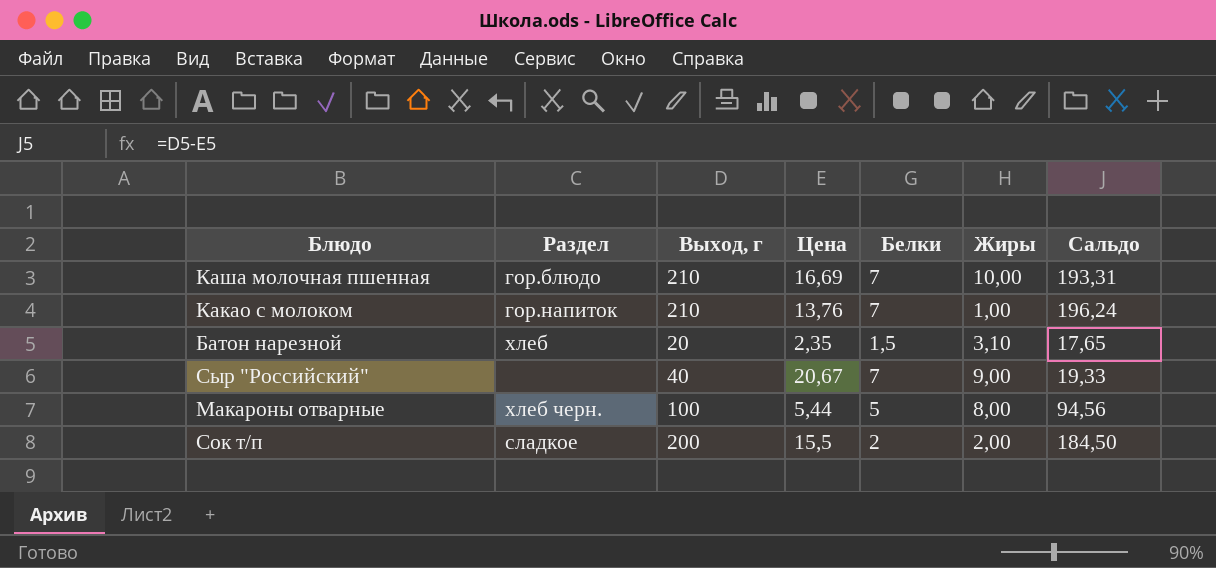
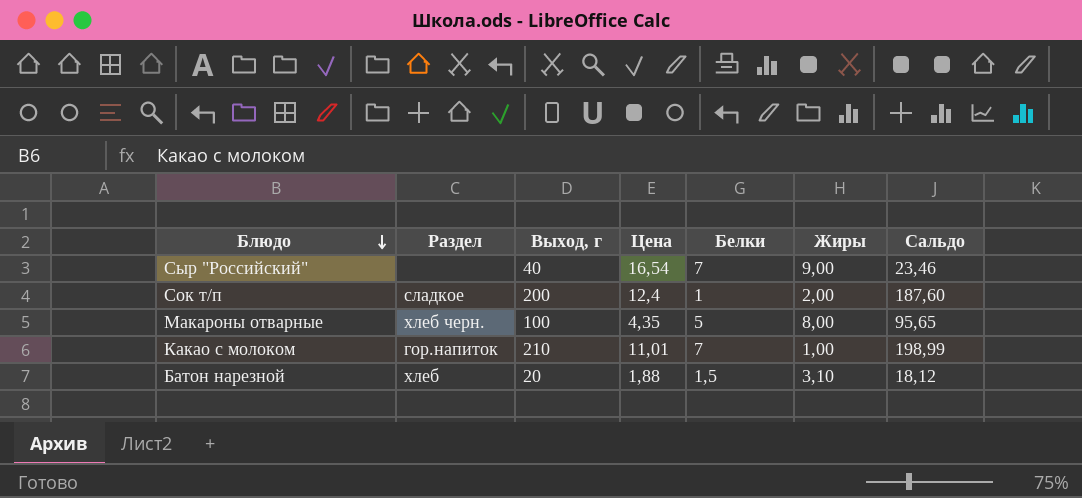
row order: none -> Блюдо descending
row Каша молочная пшенная: гор.блюдо | 210 | 16,69 | 7 | 10,00 | 193,31 -> none
Сыр "Российский" | Цена: 20,67 -> 16,54
Сыр "Российский" | Сальдо: 19,33 -> 23,46
Сок т/п | Цена: 15,5 -> 12,4
Сок т/п | Белки: 2 -> 1
Сок т/п | Сальдо: 184,50 -> 187,60
Макароны отварные | Цена: 5,44 -> 4,35
Макароны отварные | Сальдо: 94,56 -> 95,65
Какао с молоком | Цена: 13,76 -> 11,01
Какао с молоком | Сальдо: 196,24 -> 198,99
Батон нарезной | Цена: 2,35 -> 1,88
Батон нарезной | Сальдо: 17,65 -> 18,12

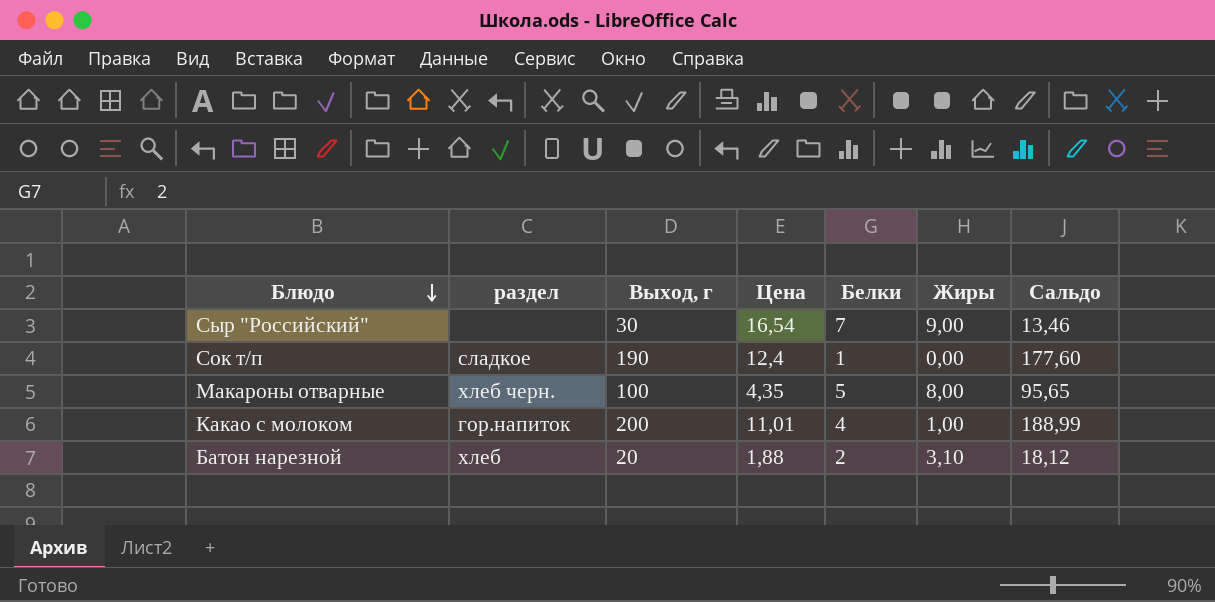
column name: Раздел -> раздел
Сыр "Российский" | Выход, г: 40 -> 30
Сыр "Российский" | Сальдо: 23,46 -> 13,46
Сок т/п | Выход, г: 200 -> 190
Сок т/п | Жиры: 2,00 -> 0,00
Сок т/п | Сальдо: 187,60 -> 177,60
Какао с молоком | Выход, г: 210 -> 200
Какао с молоком | Белки: 7 -> 4
Какао с молоком | Сальдо: 198,99 -> 188,99
Батон нарезной | Белки: 1,5 -> 2

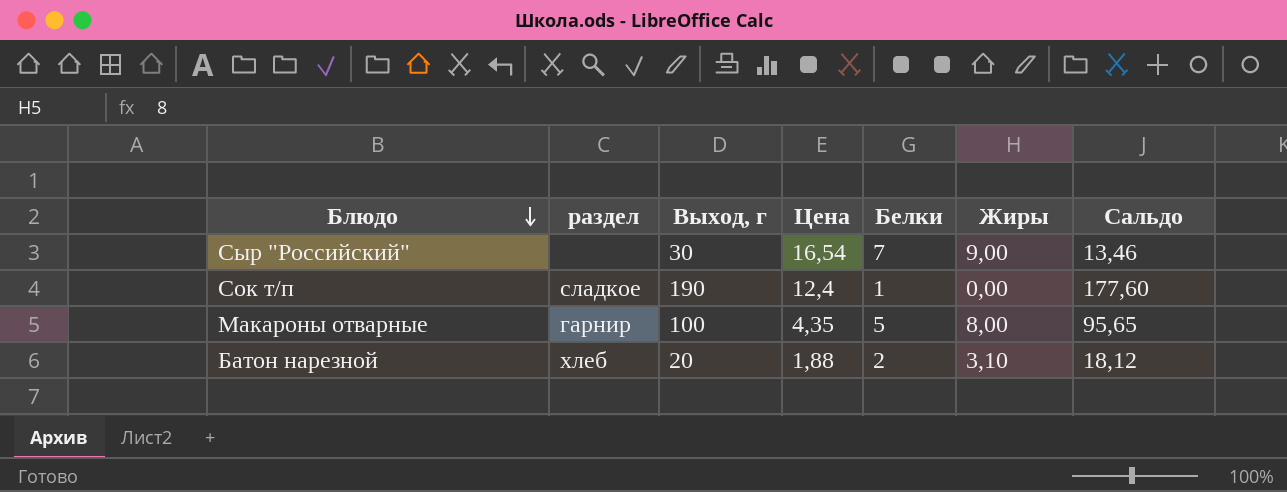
row Какао с молоком: гор.напиток | 200 | 11,01 | 4 | 1,00 | 188,99 -> none
Макароны отварные | раздел: хлеб черн. -> гарнир

